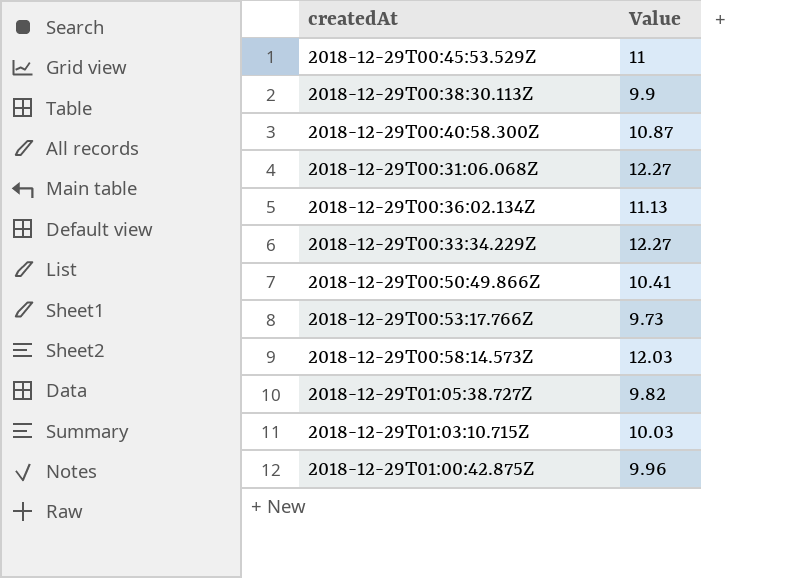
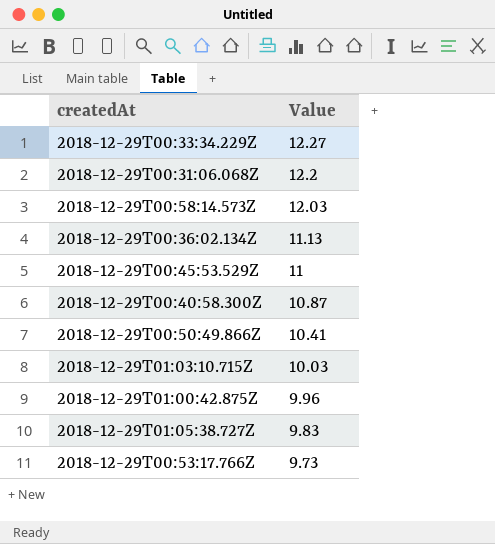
row order: none -> Value descending
row 2018-12-29T00:38:30.113Z: 9.9 -> none
2018-12-29T00:31:06.068Z | Value: 12.27 -> 12.2
2018-12-29T01:05:38.727Z | Value: 9.82 -> 9.83

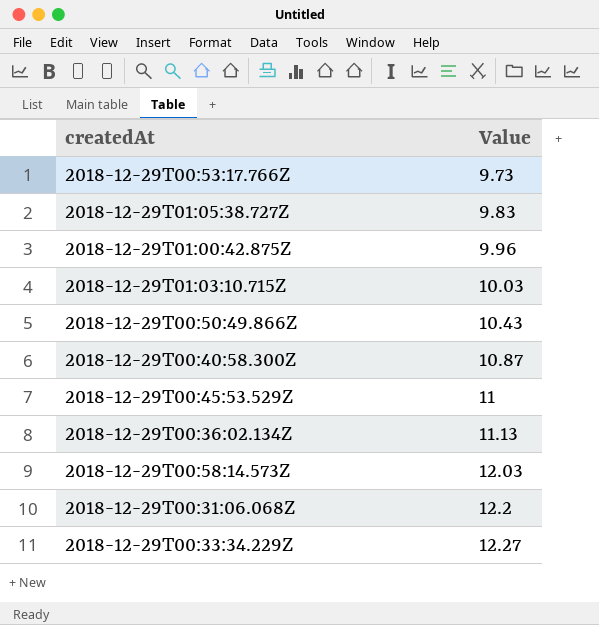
row order: Value descending -> Value ascending
2018-12-29T00:50:49.866Z | Value: 10.41 -> 10.43

